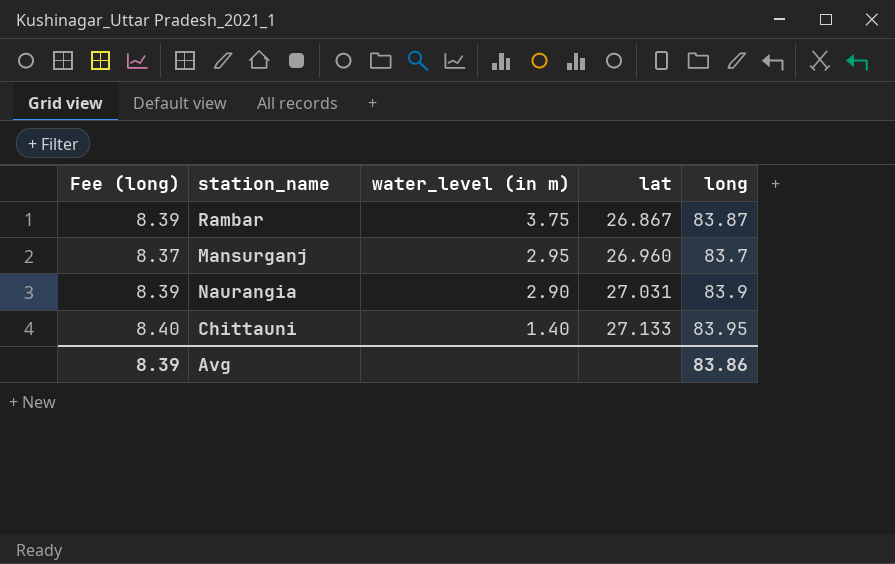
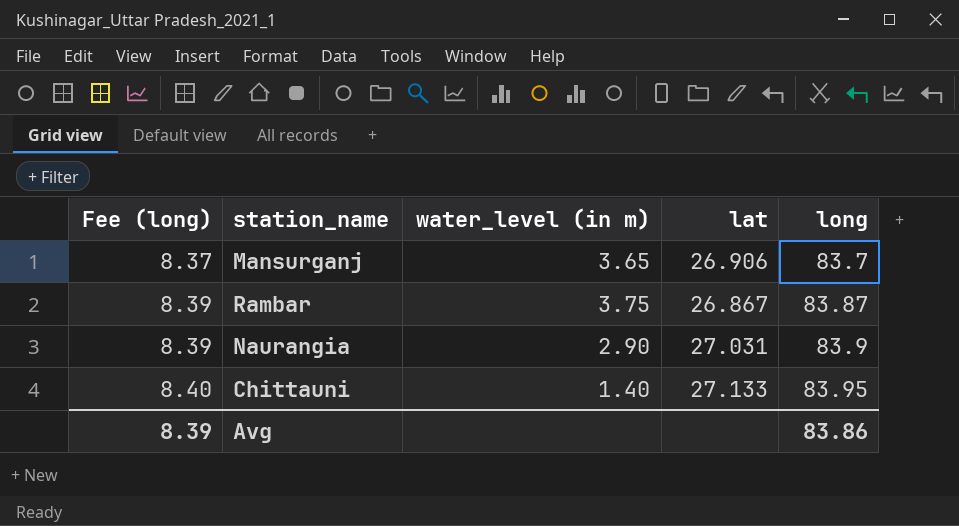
row order: water_level (in m) descending -> Fee (long) ascending
Mansurganj | water_level (in m): 2.95 -> 3.65
Mansurganj | lat: 26.960 -> 26.906

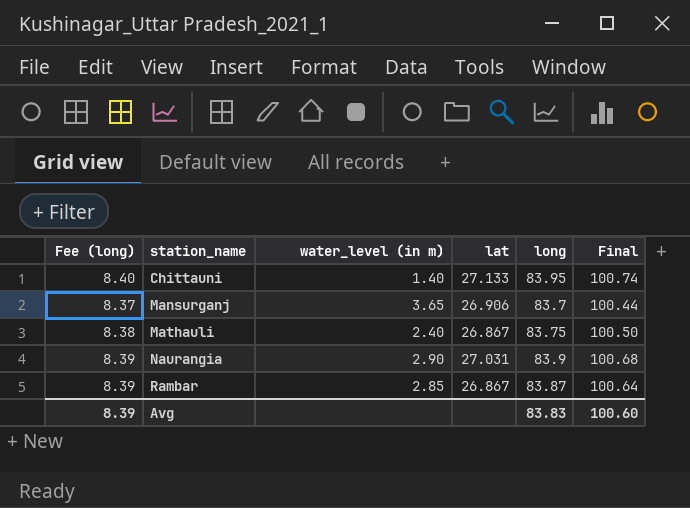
row order: Fee (long) ascending -> station_name ascending
column Final | formula: none -> [long] * 1.2
row Mathauli: none -> 8.38 | 2.40 | 26.867 | 83.75 | 100.50
Rambar | water_level (in m): 3.75 -> 2.85
Avg | long: 83.86 -> 83.83

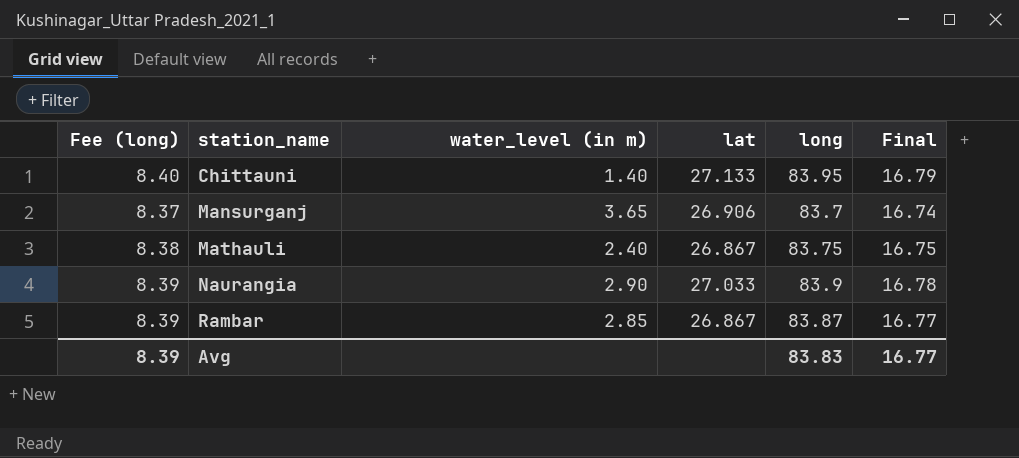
column Final | formula: [long] * 1.2 -> [long] * 0.2
Naurangia | lat: 27.031 -> 27.033
Avg | Final: 100.60 -> 16.77

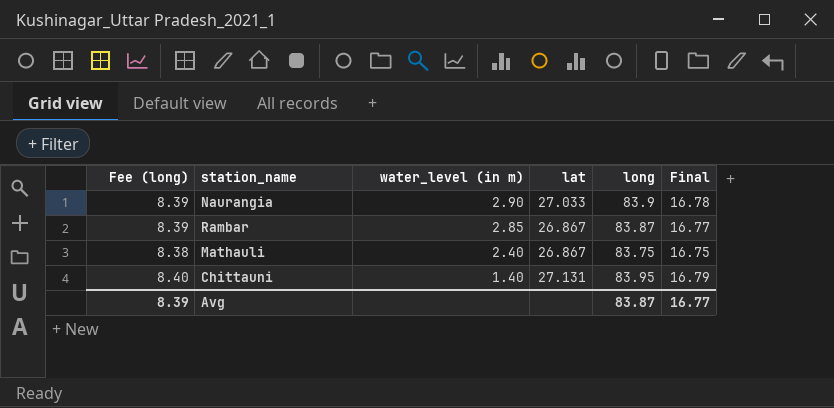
row order: station_name ascending -> water_level (in m) descending
row Mansurganj: 8.37 | 3.65 | 26.906 | 83.7 | 16.74 -> none
Chittauni | lat: 27.133 -> 27.131
Avg | long: 83.83 -> 83.87

